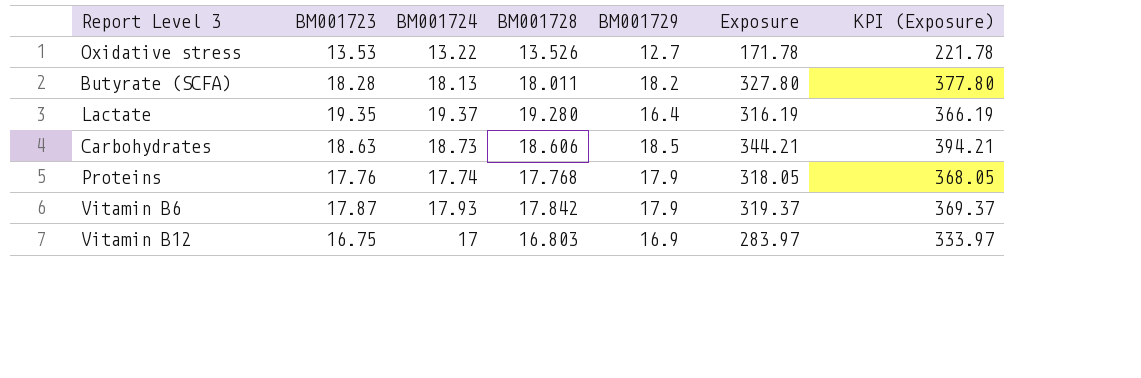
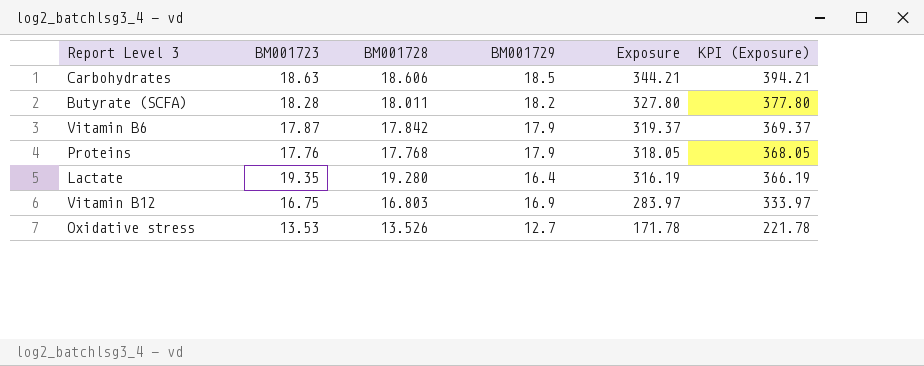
row order: none -> Exposure descending
column BM001724 | position: 3 -> none

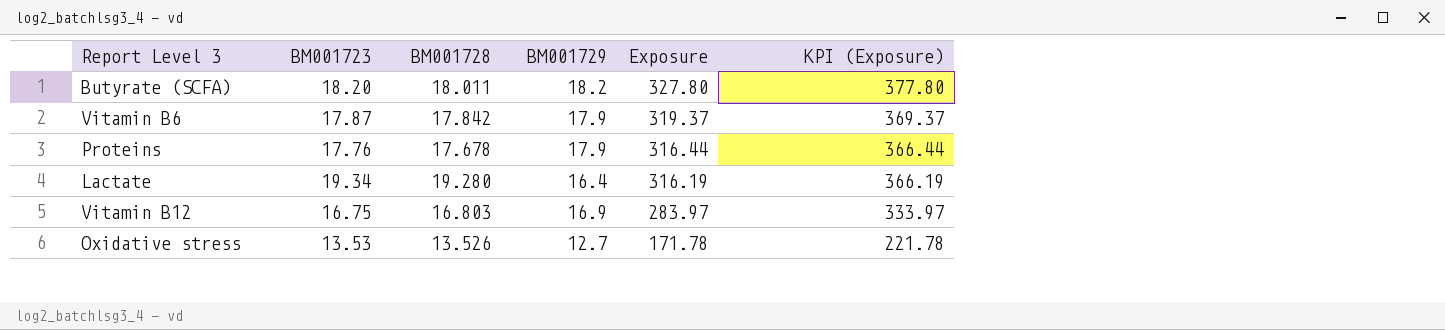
row Carbohydrates: 18.63 | 18.606 | 18.5 | 344.21 | 394.21 -> none
Butyrate (SCFA) | BM001723: 18.28 -> 18.20
Proteins | BM001728: 17.768 -> 17.678
Proteins | Exposure: 318.05 -> 316.44
Proteins | KPI (Exposure): 368.05 -> 366.44
Lactate | BM001723: 19.35 -> 19.34

